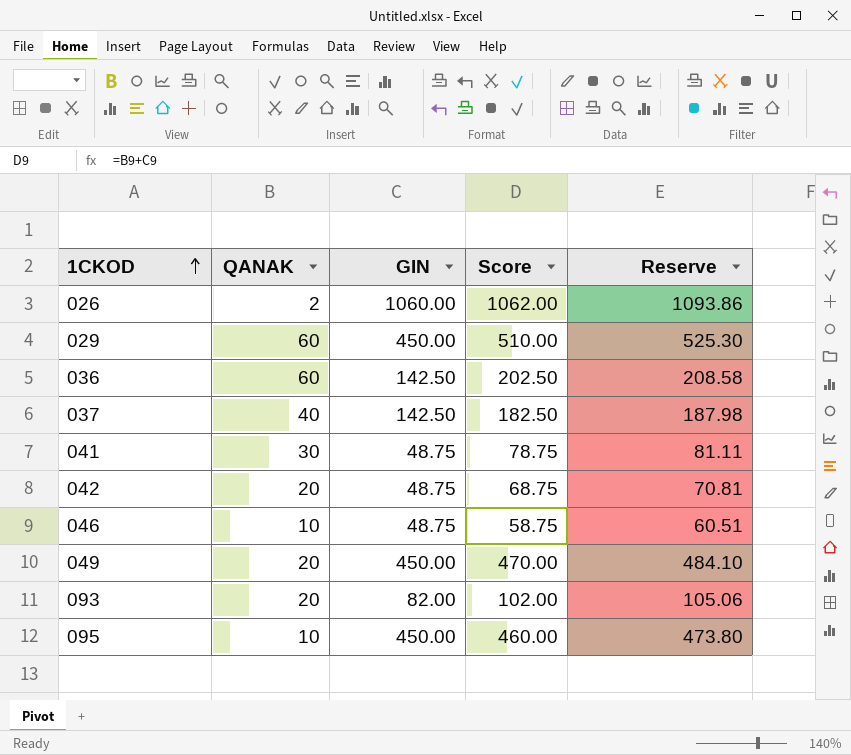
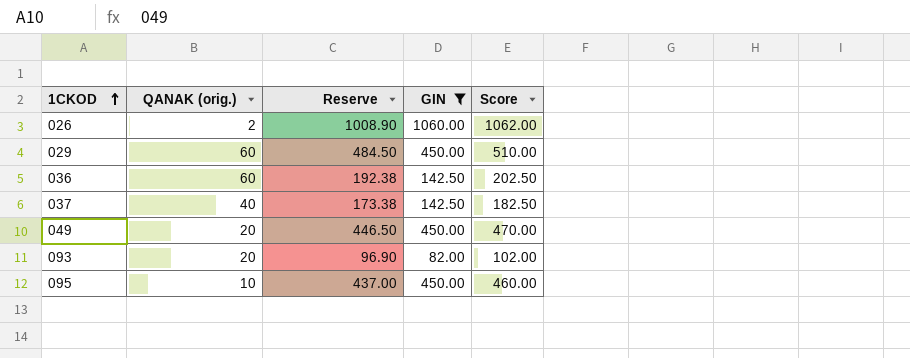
filter: none -> GIN != 48.75
column name: QANAK -> QANAK (orig.)
column Reserve | formula: [Score] * 1.03 -> [Score] * 0.95
column Reserve | position: 5 -> 3

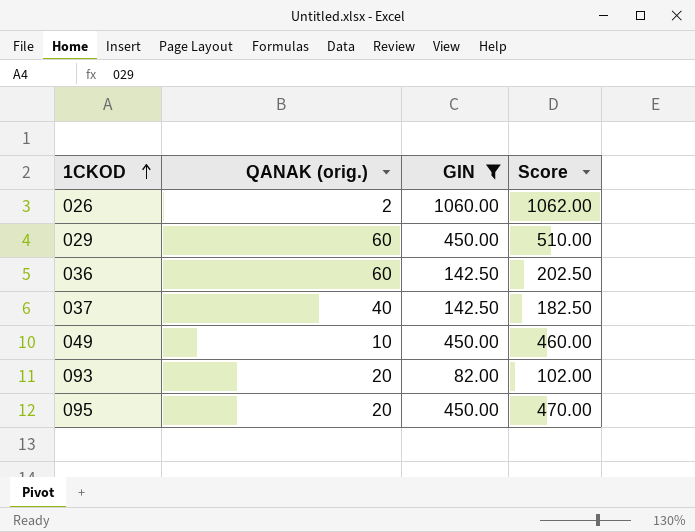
column Reserve | formula: [Score] * 0.95 -> none
049 | QANAK (orig.): 20 -> 10
049 | Score: 470.00 -> 460.00
095 | QANAK (orig.): 10 -> 20
095 | Score: 460.00 -> 470.00

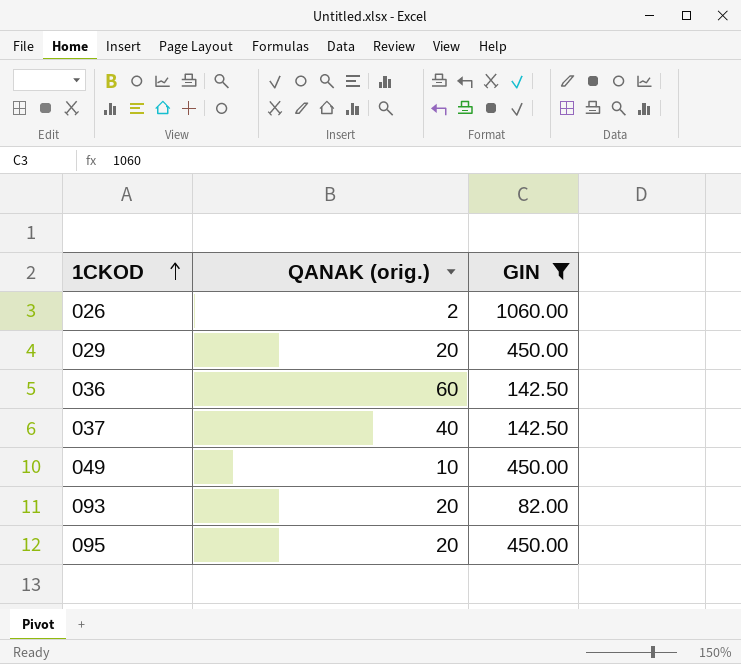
column Score | formula: [QANAK (orig.)] + [GIN] -> none
029 | QANAK (orig.): 60 -> 20

